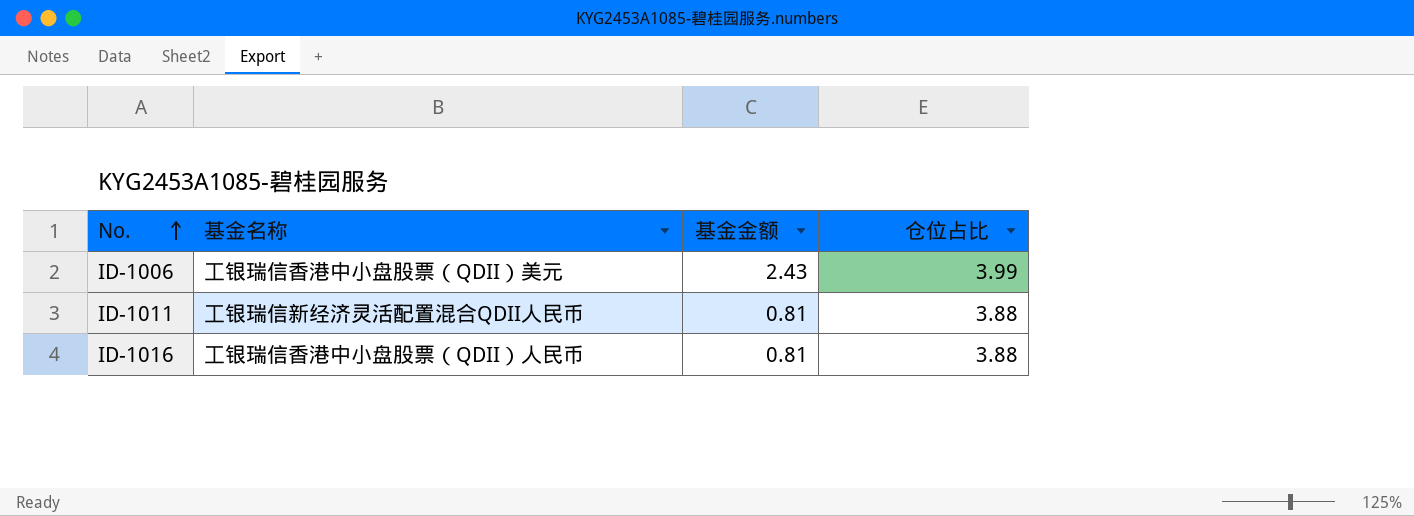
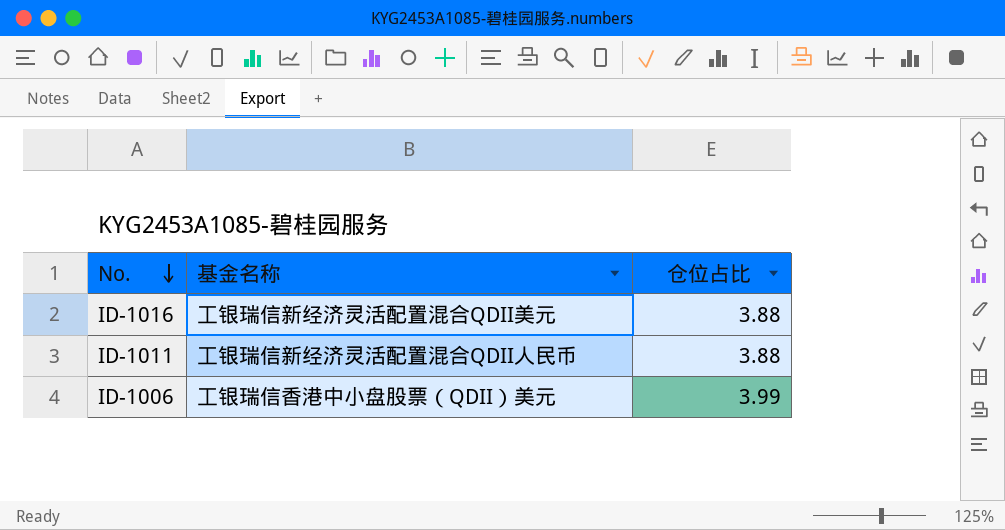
row order: No. ascending -> No. descending
column 基金金额 | position: 3 -> none
ID-1016 | 基金名称: 工银瑞信香港中小盘股票（QDII）人民币 -> 工银瑞信新经济灵活配置混合QDII美元

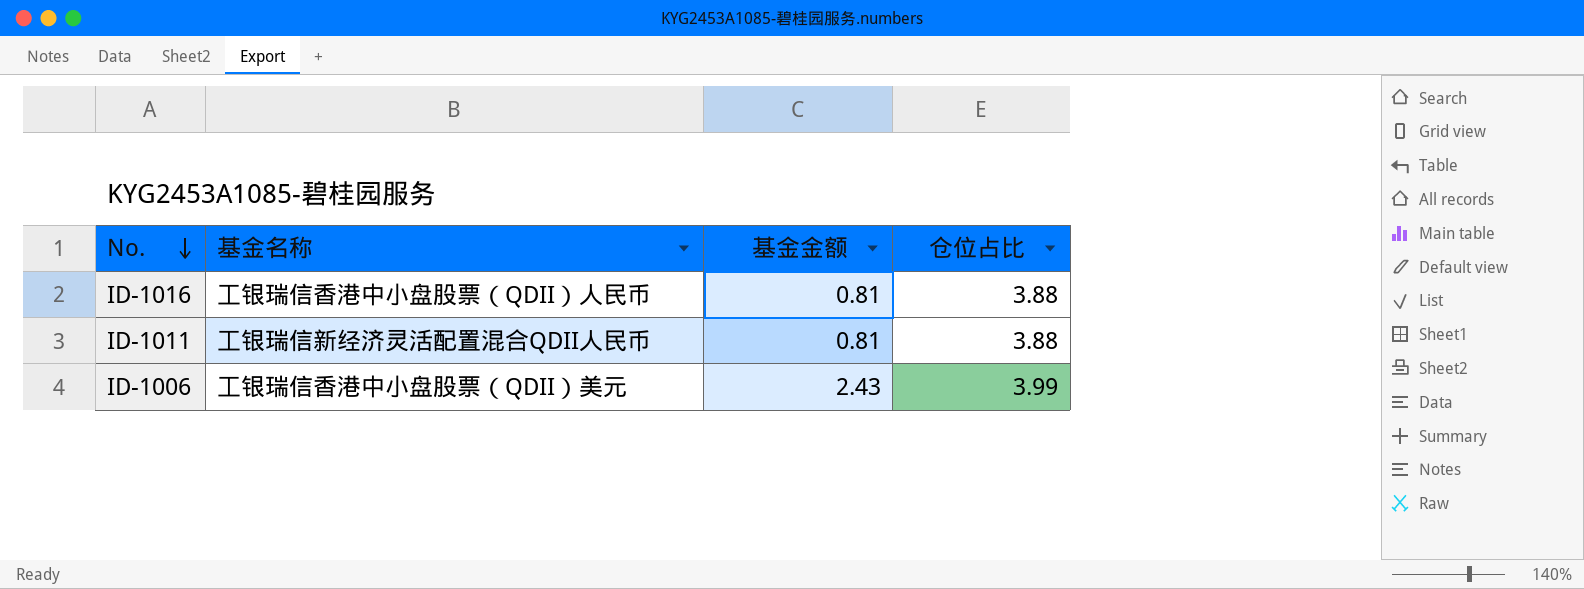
column 基金金额 | position: none -> 3
ID-1016 | 基金名称: 工银瑞信新经济灵活配置混合QDII美元 -> 工银瑞信香港中小盘股票（QDII）人民币

